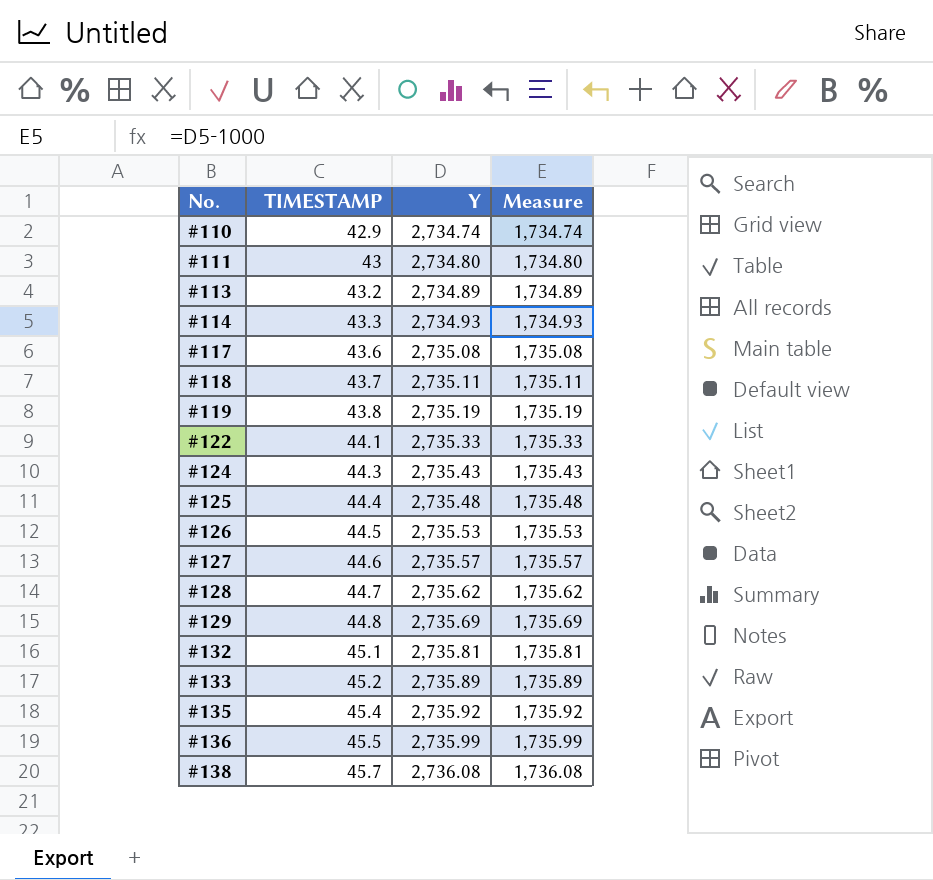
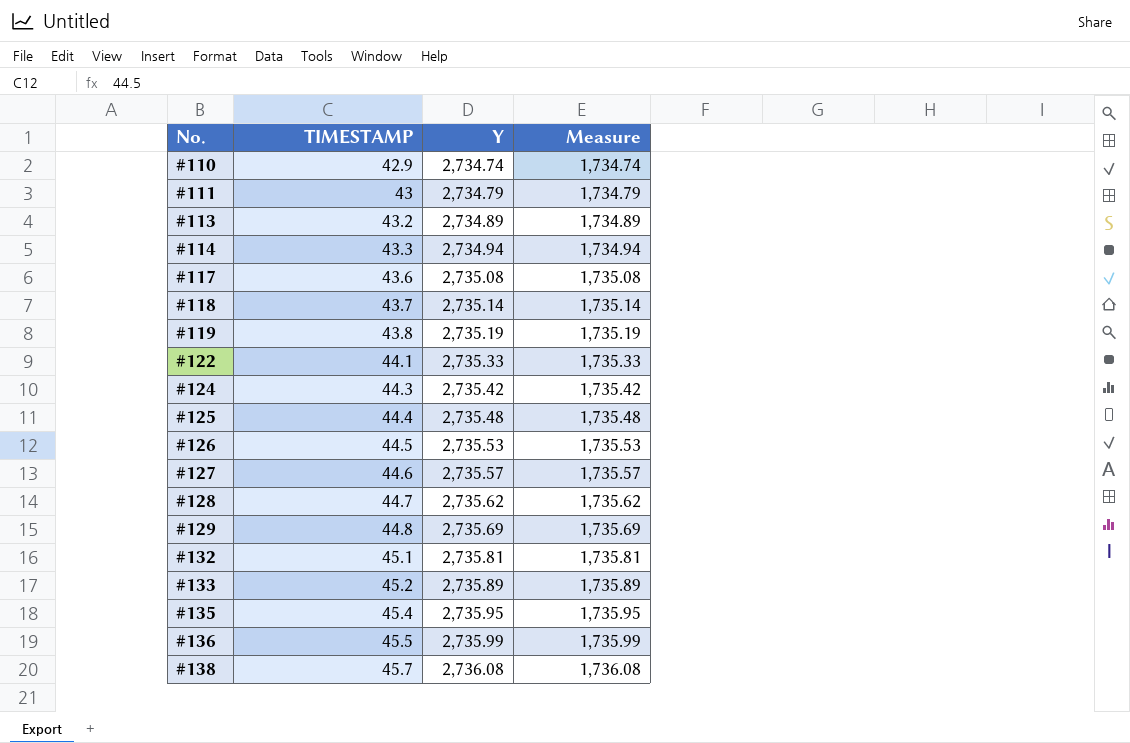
#111 | Y: 2,734.80 -> 2,734.79
#111 | Measure: 1,734.80 -> 1,734.79
#114 | Y: 2,734.93 -> 2,734.94
#114 | Measure: 1,734.93 -> 1,734.94
#118 | Y: 2,735.11 -> 2,735.14
#118 | Measure: 1,735.11 -> 1,735.14
#124 | Y: 2,735.43 -> 2,735.42
#124 | Measure: 1,735.43 -> 1,735.42
#135 | Y: 2,735.92 -> 2,735.95
#135 | Measure: 1,735.92 -> 1,735.95

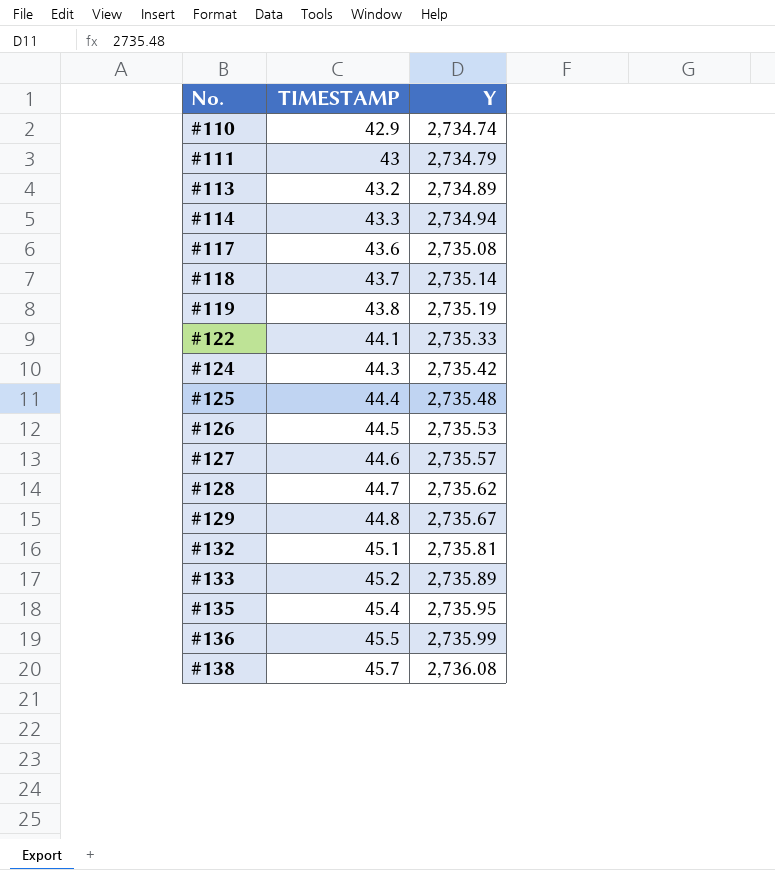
column Measure | formula: [Y] - 1000 -> none
#129 | Y: 2,735.69 -> 2,735.67

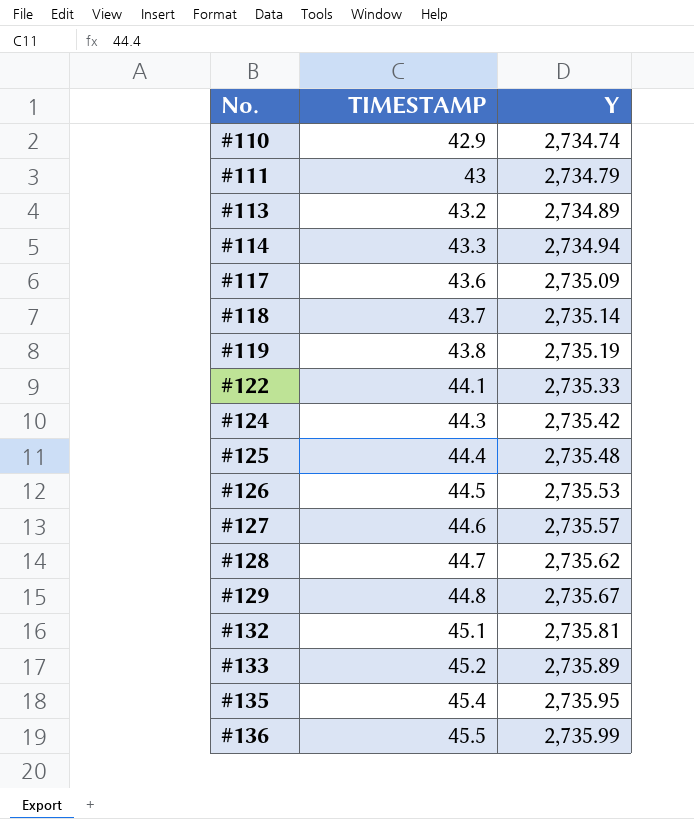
row #138: 45.7 | 2,736.08 -> none
#117 | Y: 2,735.08 -> 2,735.09

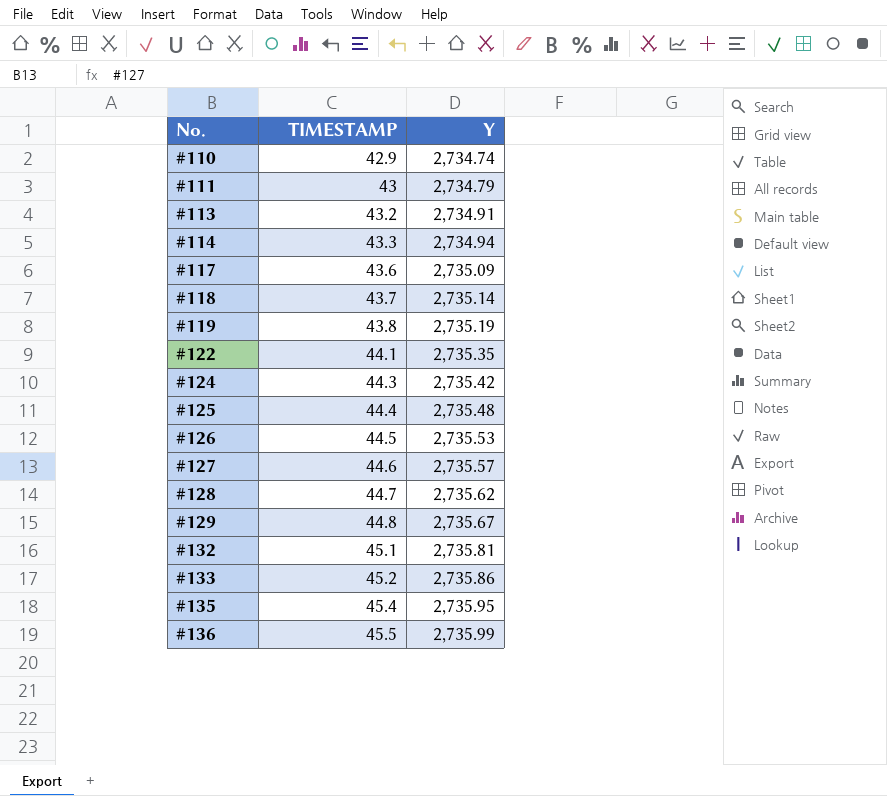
#113 | Y: 2,734.89 -> 2,734.91
#122 | Y: 2,735.33 -> 2,735.35
#133 | Y: 2,735.89 -> 2,735.86

